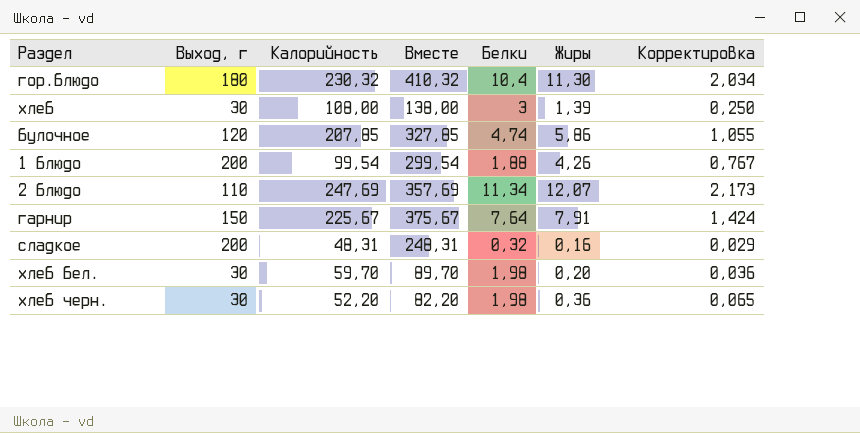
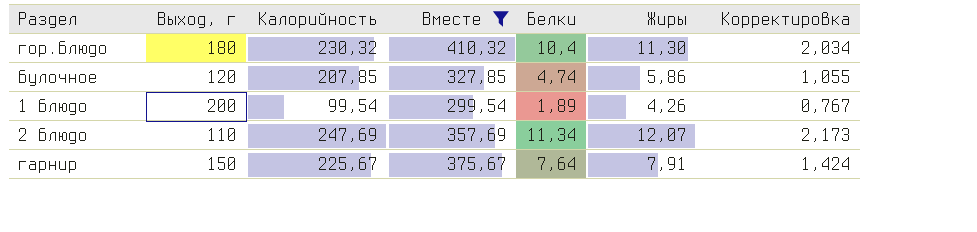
filter: none -> Вместе >= 299,54
1 блюдо | Белки: 1,88 -> 1,89

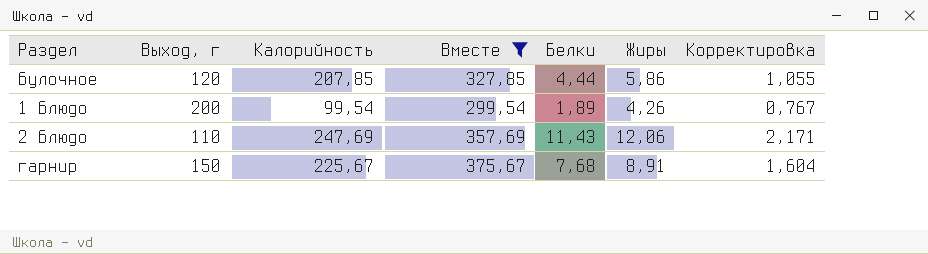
row гор.блюдо: 180 | 230,32 | 410,32 | 10,4 | 11,30 | 2,034 -> none
булочное | Белки: 4,74 -> 4,44
2 блюдо | Белки: 11,34 -> 11,43
2 блюдо | Жиры: 12,07 -> 12,06
2 блюдо | Корректировка: 2,173 -> 2,171
гарнир | Белки: 7,64 -> 7,68
гарнир | Жиры: 7,91 -> 8,91
гарнир | Корректировка: 1,424 -> 1,604

